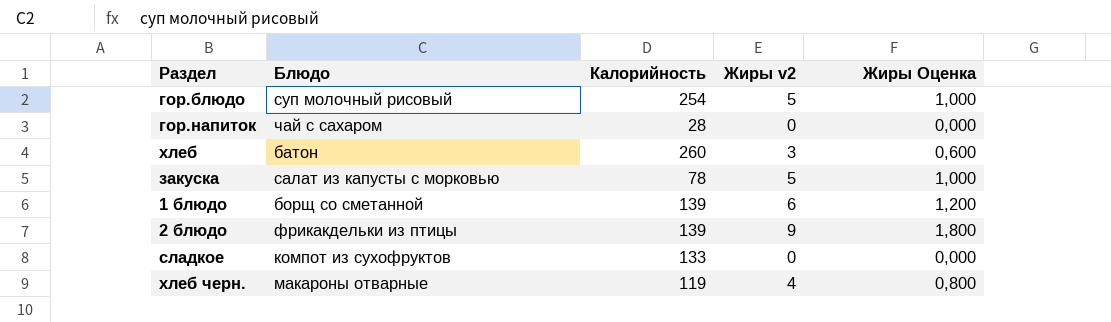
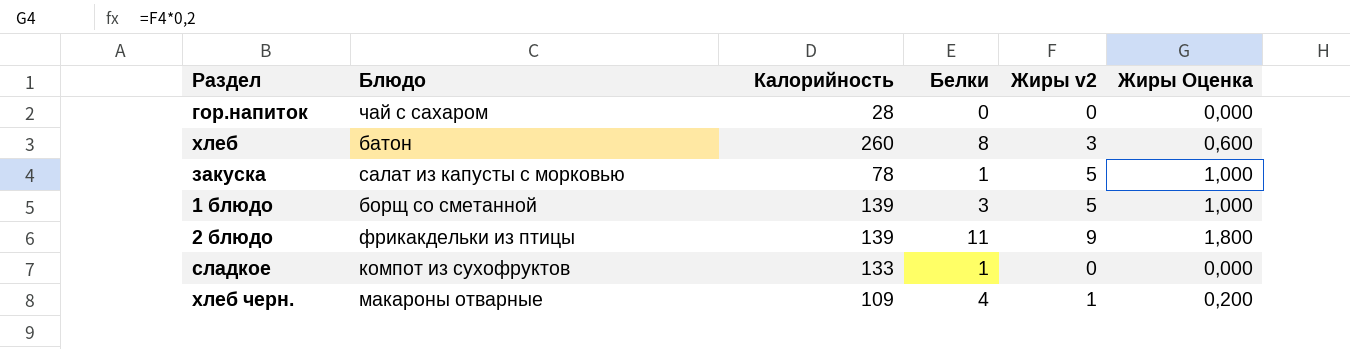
column Белки | position: none -> 4
row гор.блюдо: суп молочный рисовый | 254 | 5 | 1,000 -> none
1 блюдо | Жиры v2: 6 -> 5
1 блюдо | Жиры Оценка: 1,200 -> 1,000
хлеб черн. | Калорийность: 119 -> 109
хлеб черн. | Жиры v2: 4 -> 1
хлеб черн. | Жиры Оценка: 0,800 -> 0,200

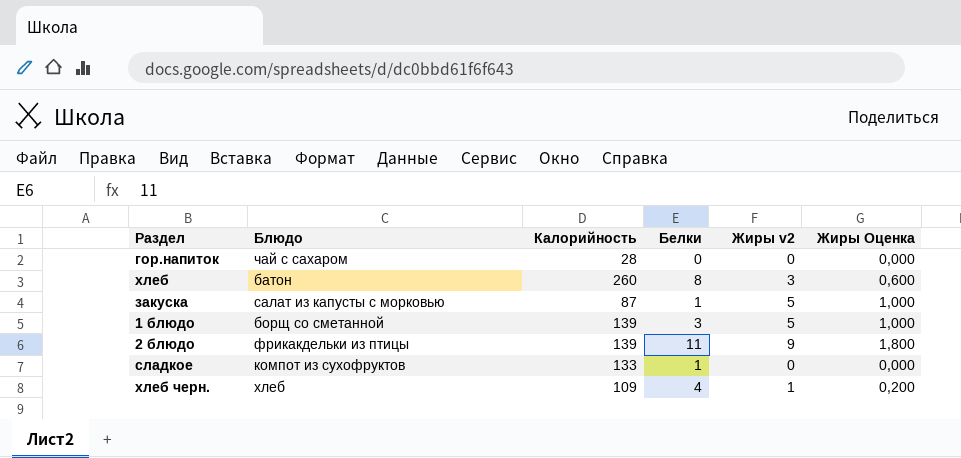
закуска | Калорийность: 78 -> 87
хлеб черн. | Блюдо: макароны отварные -> хлеб

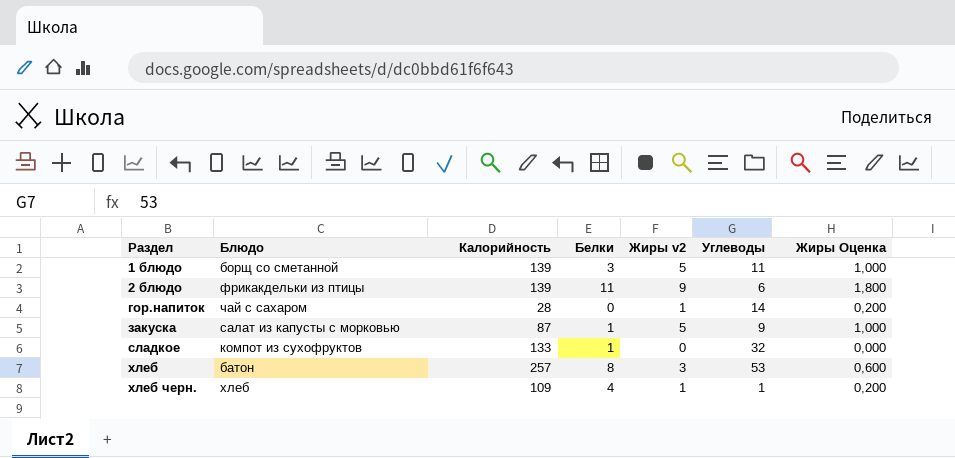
row order: none -> Раздел ascending
column Углеводы | position: none -> 6
гор.напиток | Жиры v2: 0 -> 1
гор.напиток | Жиры Оценка: 0,000 -> 0,200
хлеб | Калорийность: 260 -> 257

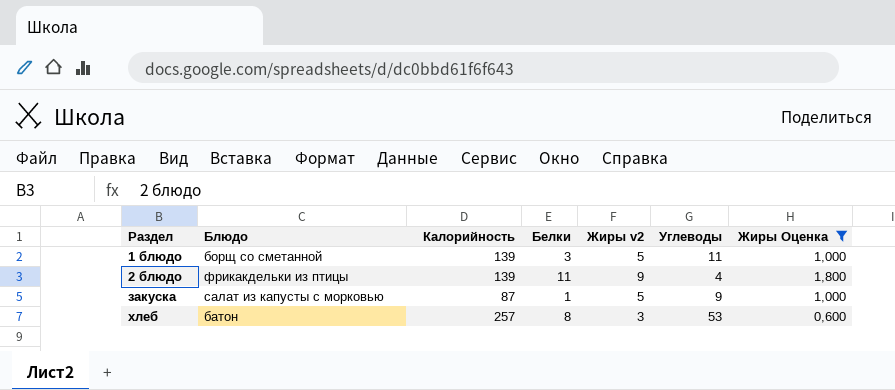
filter: none -> Жиры Оценка >= 0,600
2 блюдо | Углеводы: 6 -> 4

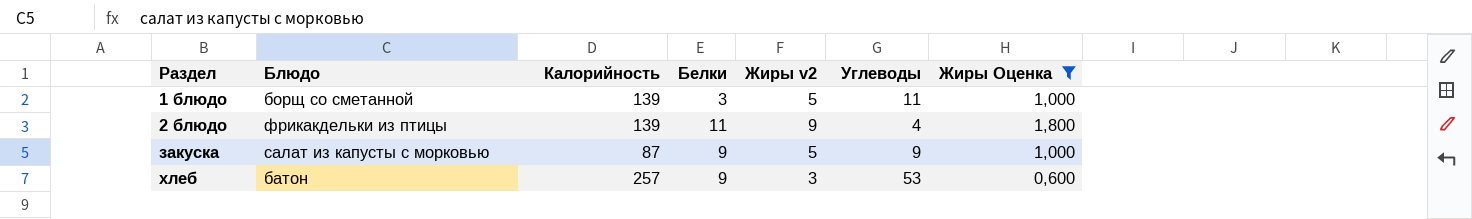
закуска | Белки: 1 -> 9
хлеб | Белки: 8 -> 9

